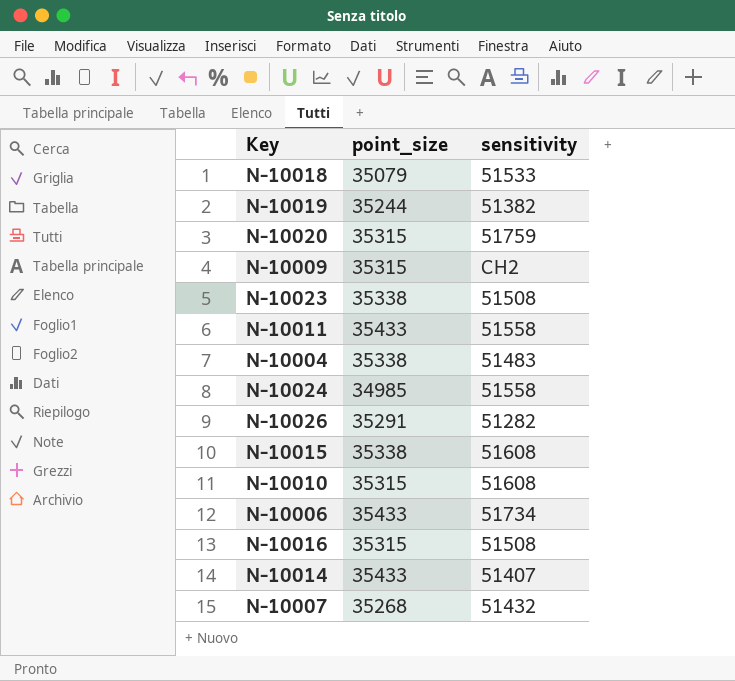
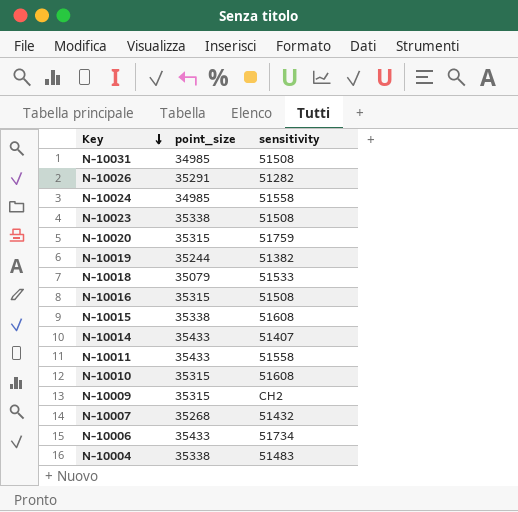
row order: none -> Key descending
row N-10031: none -> 34985 | 51508

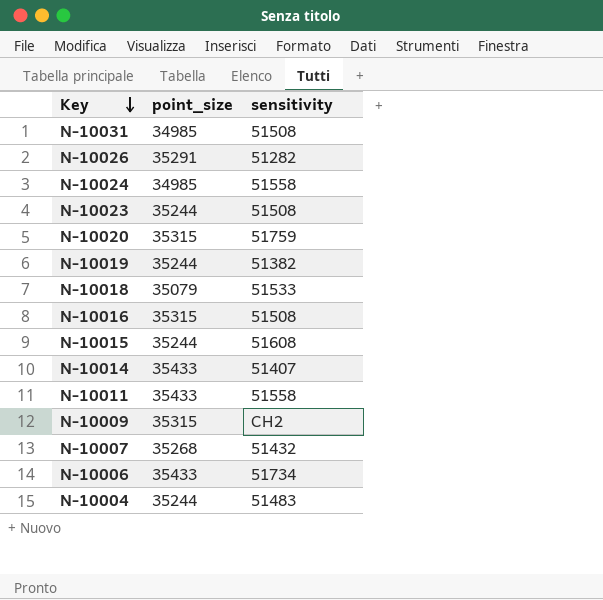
row N-10010: 35315 | 51608 -> none
N-10023 | point_size: 35338 -> 35244
N-10015 | point_size: 35338 -> 35244
N-10004 | point_size: 35338 -> 35244

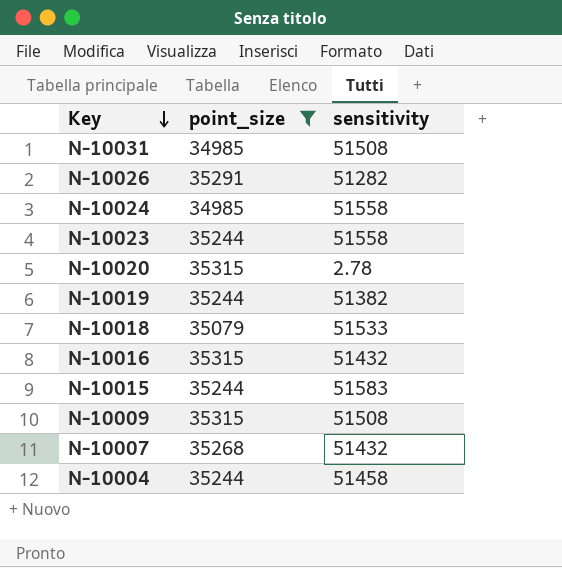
filter: none -> point_size != 35433
N-10023 | sensitivity: 51508 -> 51558
N-10020 | sensitivity: 51759 -> 2.78
N-10016 | sensitivity: 51508 -> 51432
N-10015 | sensitivity: 51608 -> 51583
N-10009 | sensitivity: CH2 -> 51508
N-10004 | sensitivity: 51483 -> 51458

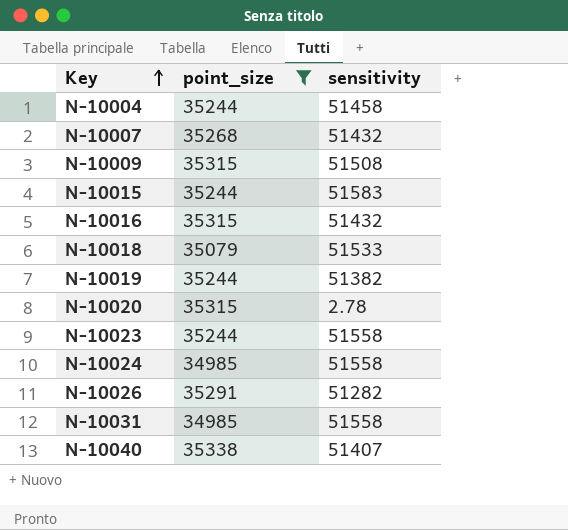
row order: Key descending -> Key ascending
N-10031 | sensitivity: 51508 -> 51558
row N-10040: none -> 35338 | 51407

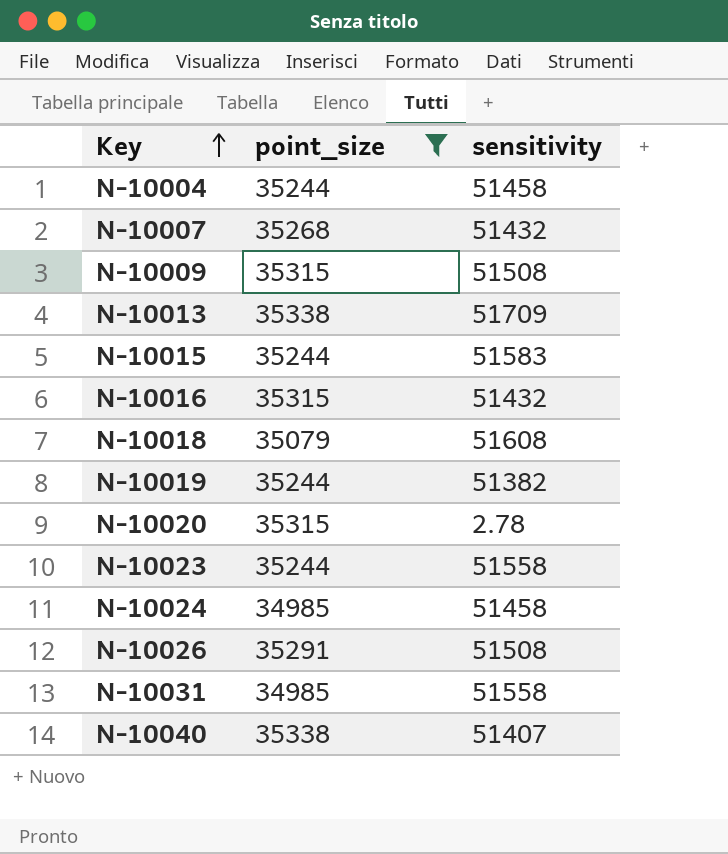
row N-10013: none -> 35338 | 51709
N-10018 | sensitivity: 51533 -> 51608
N-10024 | sensitivity: 51558 -> 51458
N-10026 | sensitivity: 51282 -> 51508

